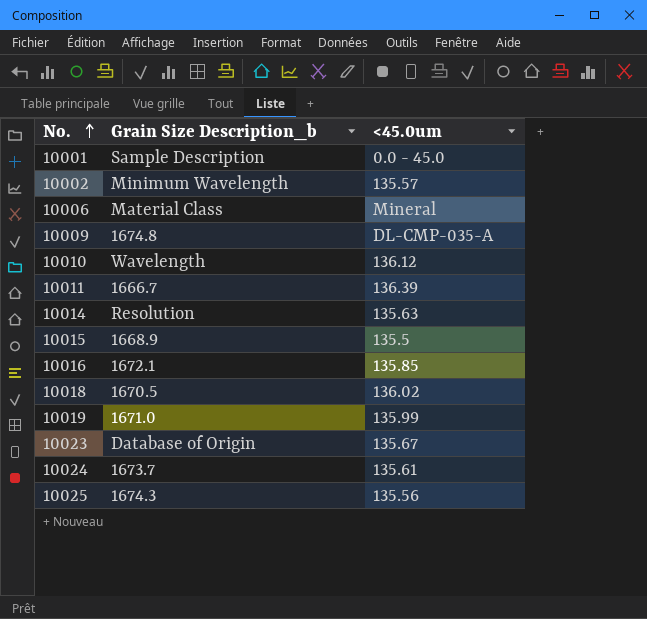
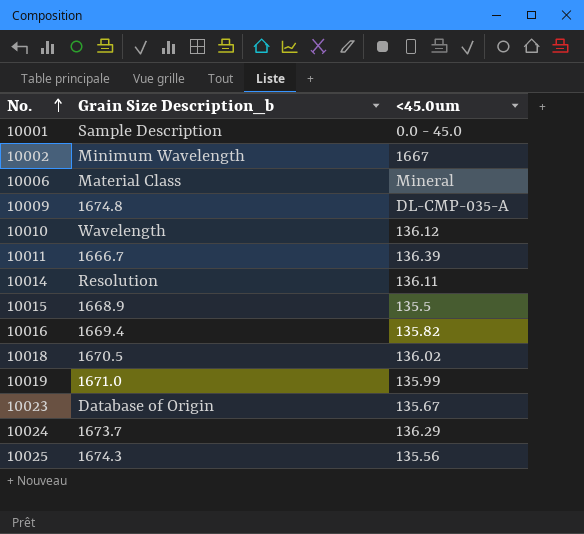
10002 | <45.0um: 135.57 -> 1667
10014 | <45.0um: 135.63 -> 136.11
10016 | Grain Size Description_b: 1672.1 -> 1669.4
10016 | <45.0um: 135.85 -> 135.82
10024 | <45.0um: 135.61 -> 136.29

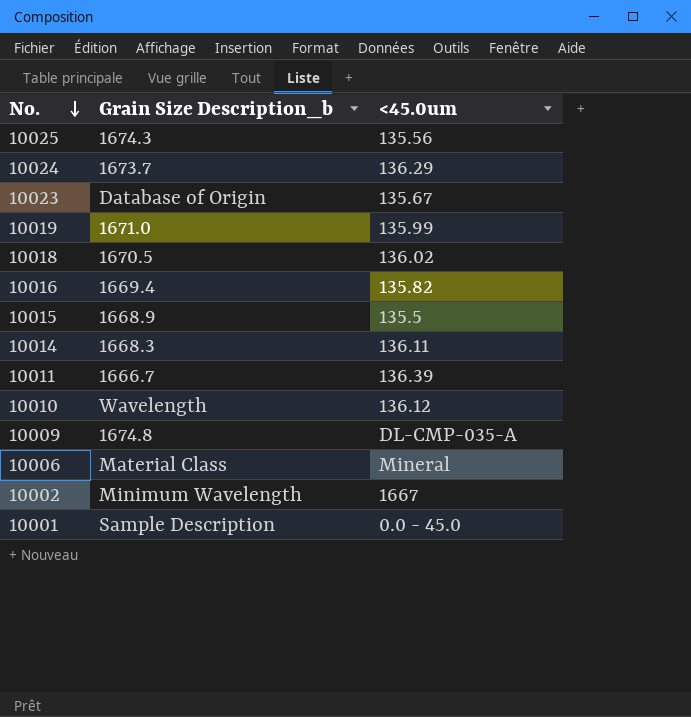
row order: No. ascending -> No. descending
10014 | Grain Size Description_b: Resolution -> 1668.3

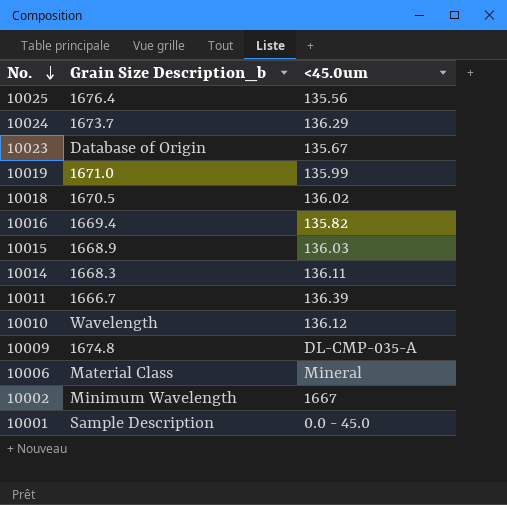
10025 | Grain Size Description_b: 1674.3 -> 1676.4
10015 | <45.0um: 135.5 -> 136.03

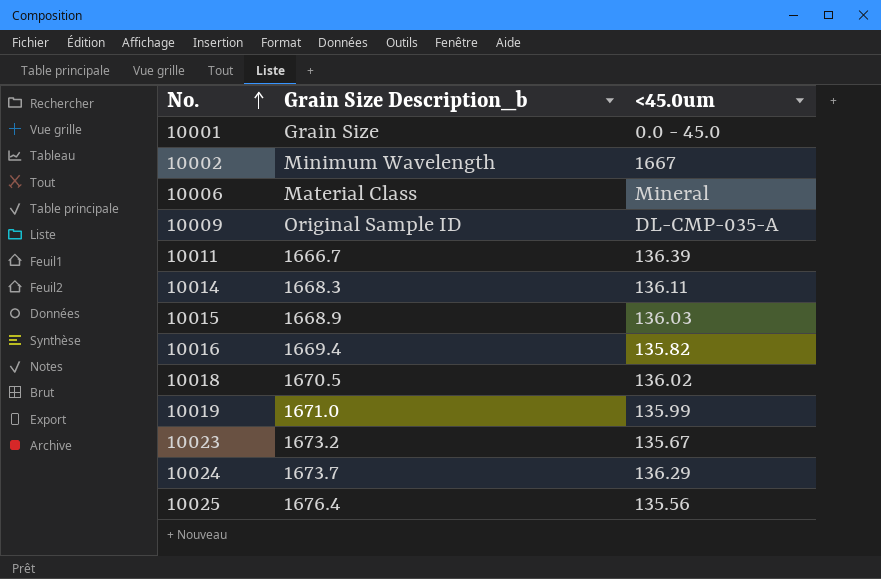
row order: No. descending -> No. ascending
row 10010: Wavelength | 136.12 -> none
10001 | Grain Size Description_b: Sample Description -> Grain Size
10009 | Grain Size Description_b: 1674.8 -> Original Sample ID
10023 | Grain Size Description_b: Database of Origin -> 1673.2

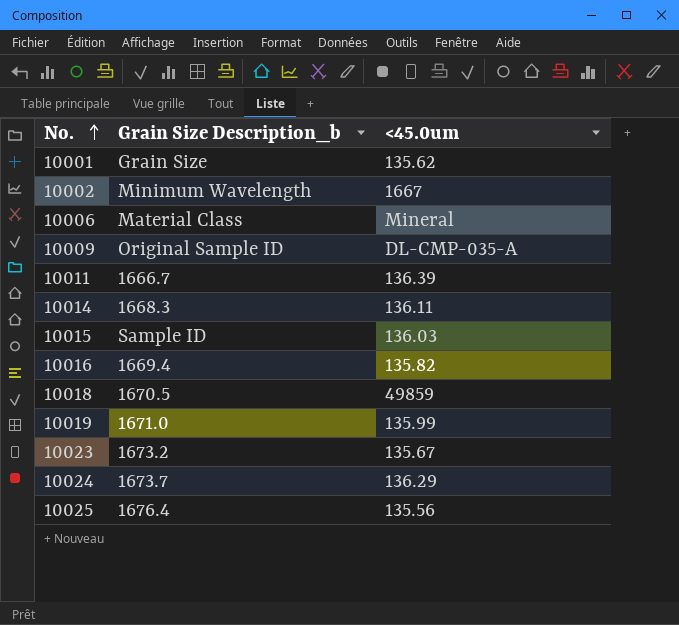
10001 | <45.0um: 0.0 - 45.0 -> 135.62
10015 | Grain Size Description_b: 1668.9 -> Sample ID
10018 | <45.0um: 136.02 -> 49859

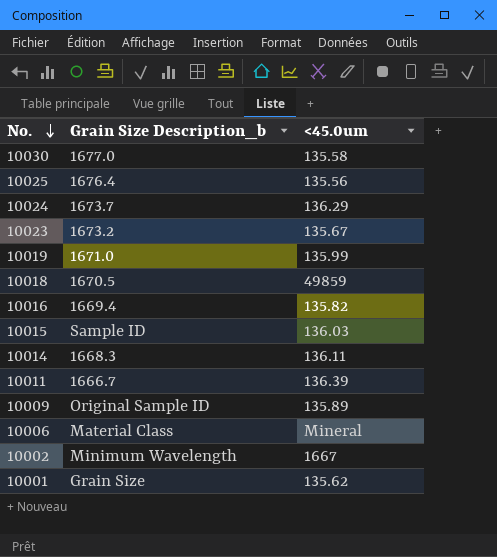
row order: No. ascending -> No. descending
row 10030: none -> 1677.0 | 135.58
10009 | <45.0um: DL-CMP-035-A -> 135.89

